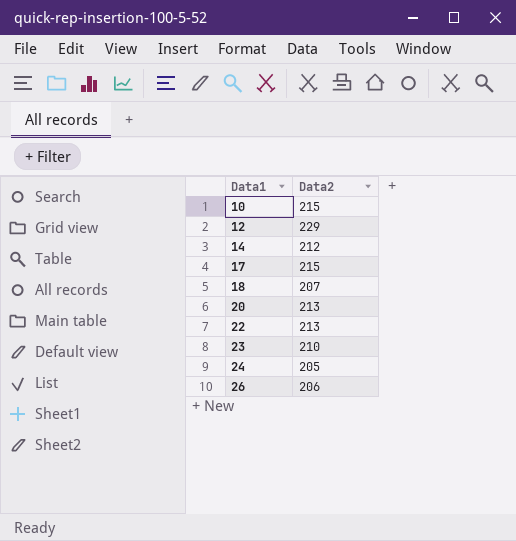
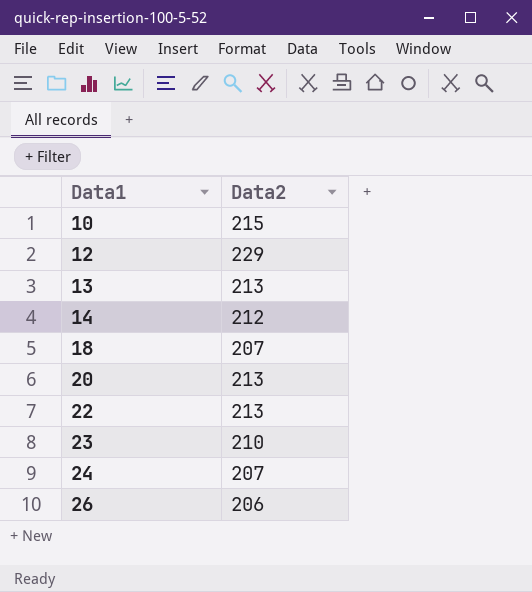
row 17: 215 -> none
row 13: none -> 213
24 | Data2: 205 -> 207

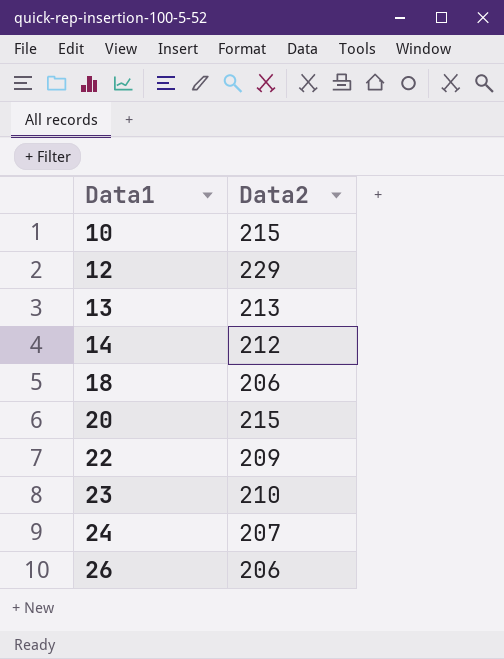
18 | Data2: 207 -> 206
20 | Data2: 213 -> 215
22 | Data2: 213 -> 209

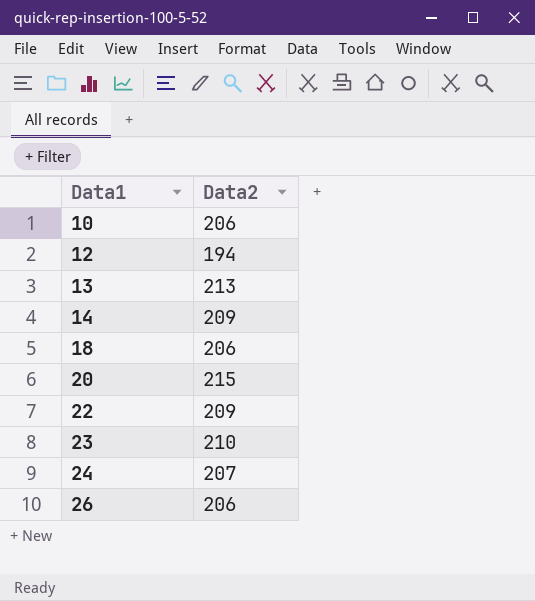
10 | Data2: 215 -> 206
12 | Data2: 229 -> 194
14 | Data2: 212 -> 209

